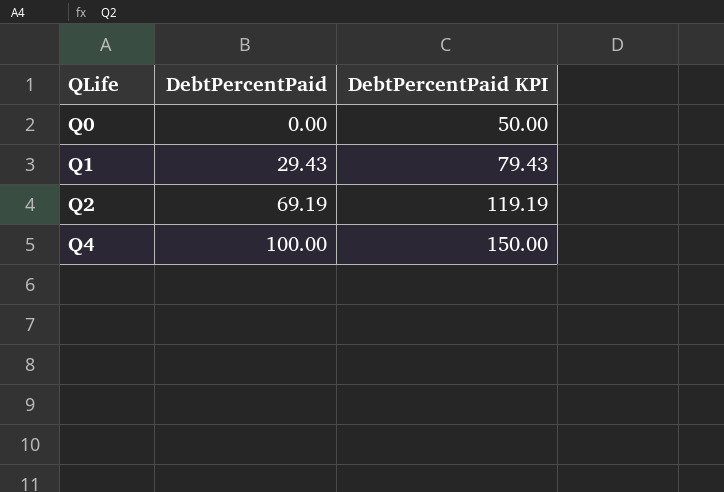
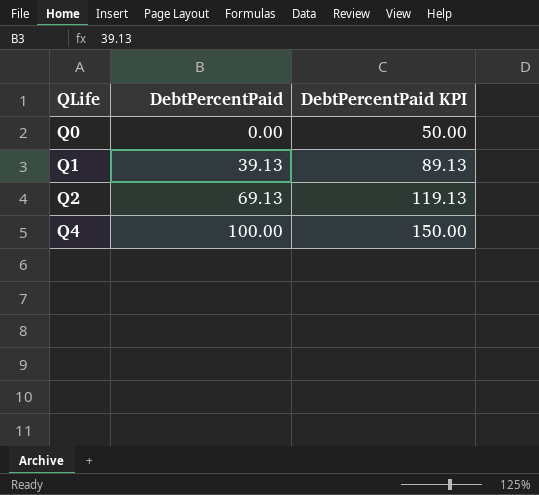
Q1 | DebtPercentPaid: 29.43 -> 39.13
Q1 | DebtPercentPaid KPI: 79.43 -> 89.13
Q2 | DebtPercentPaid: 69.19 -> 69.13
Q2 | DebtPercentPaid KPI: 119.19 -> 119.13

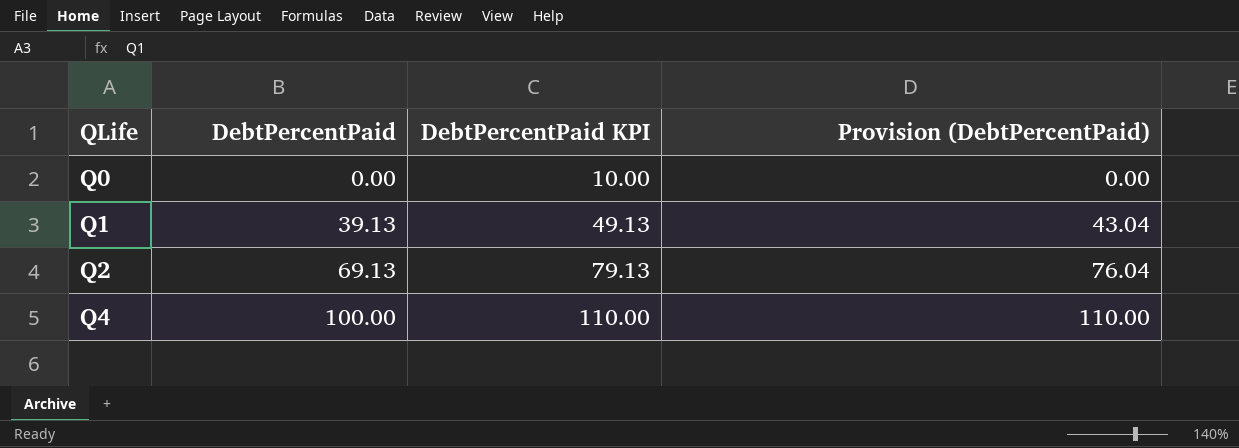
column DebtPercentPaid KPI | formula: [DebtPercentPaid] + 50 -> [DebtPercentPaid] + 10
column Provision (DebtPercentPaid) | formula: none -> [DebtPercentPaid] * 1.1

